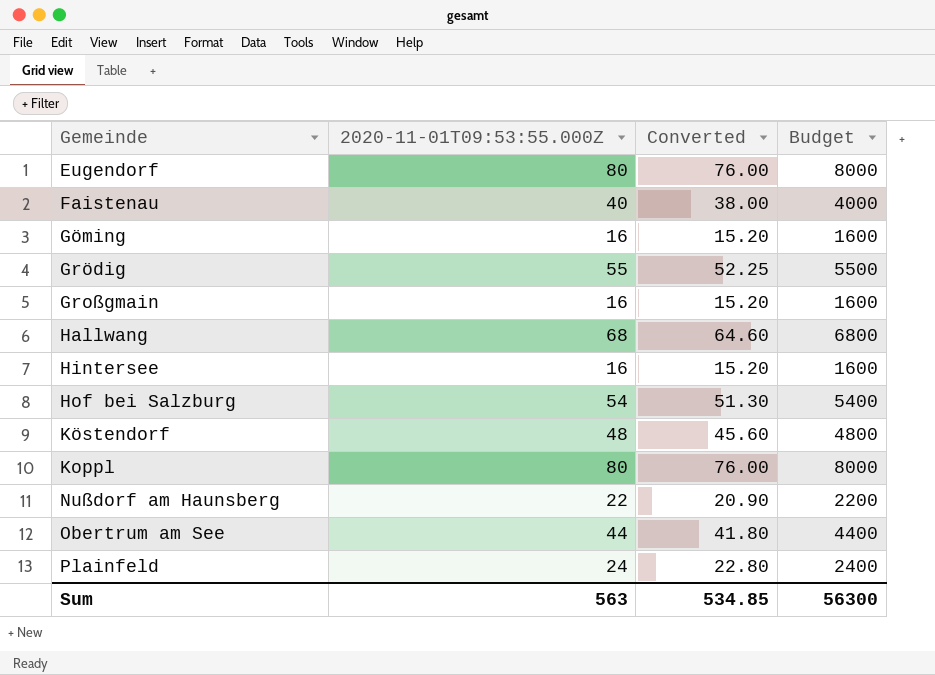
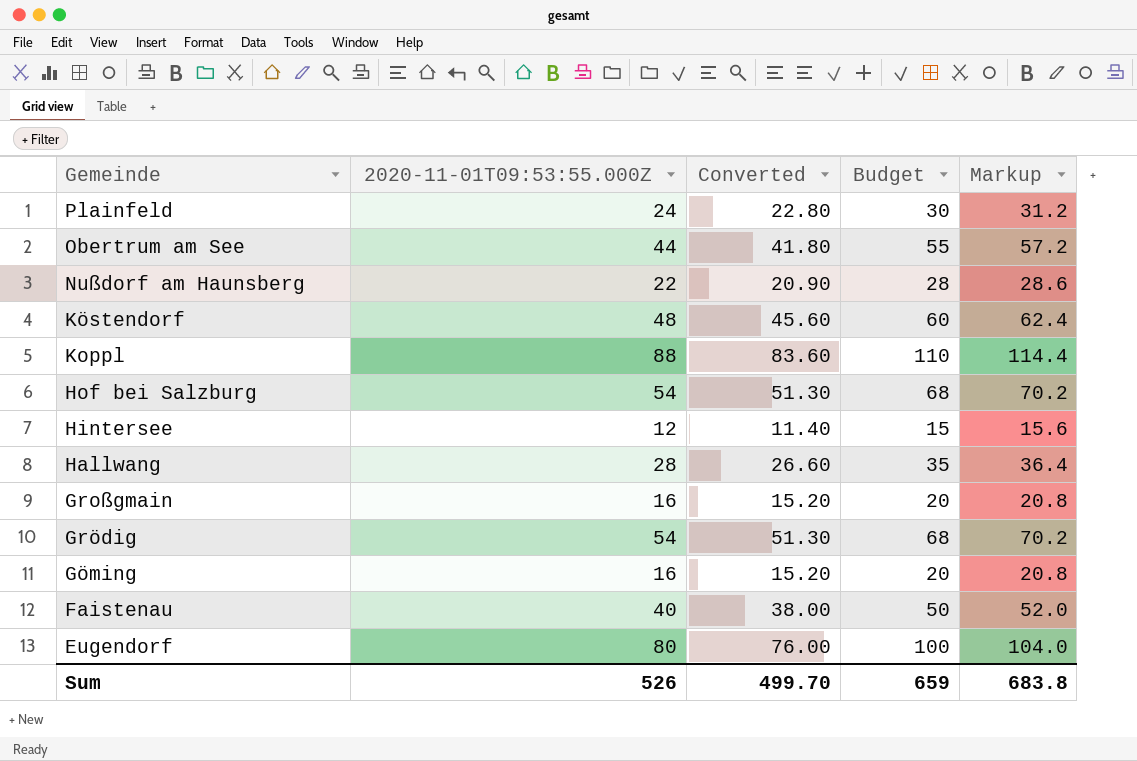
row order: none -> Gemeinde descending
column Budget | formula: [2020-11-01T09:53:55.000Z] * 100 -> [2020-11-01T09:53:55.000Z] * 1.25
column Markup | formula: none -> [2020-11-01T09:53:55.000Z] * 1.3
Koppl | 2020-11-01T09:53:55.000Z: 80 -> 88
Koppl | Converted: 76.00 -> 83.60
Hintersee | 2020-11-01T09:53:55.000Z: 16 -> 12
Hintersee | Converted: 15.20 -> 11.40
Hallwang | 2020-11-01T09:53:55.000Z: 68 -> 28
Hallwang | Converted: 64.60 -> 26.60
Grödig | 2020-11-01T09:53:55.000Z: 55 -> 54
Grödig | Converted: 52.25 -> 51.30
Sum | 2020-11-01T09:53:55.000Z: 563 -> 526
Sum | Converted: 534.85 -> 499.70
Sum | Budget: 56300 -> 659

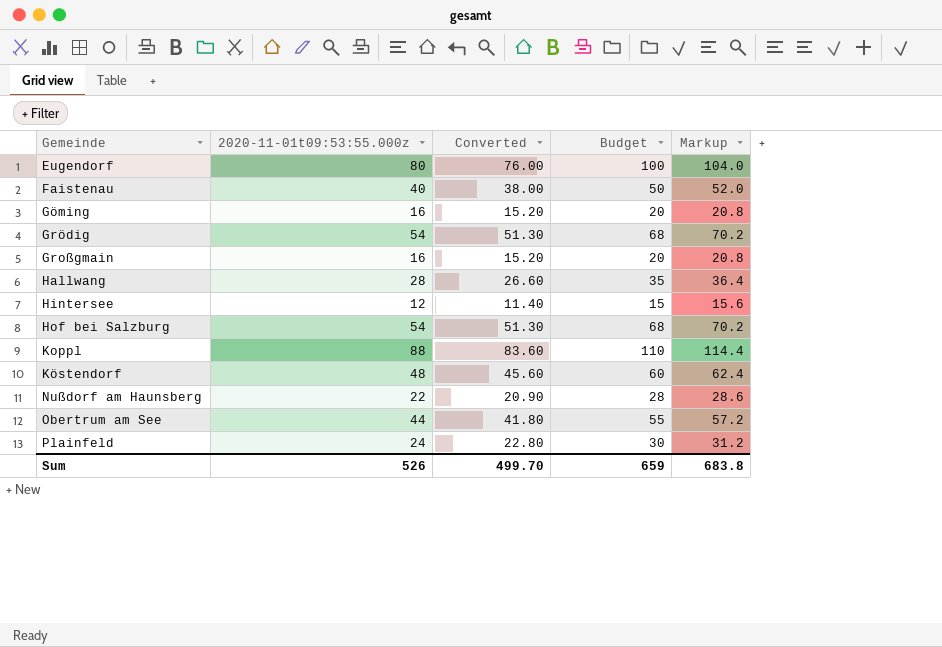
row order: Gemeinde descending -> Gemeinde ascending
column name: 2020-11-01T09:53:55.000Z -> 2020-11-01t09:53:55.000z

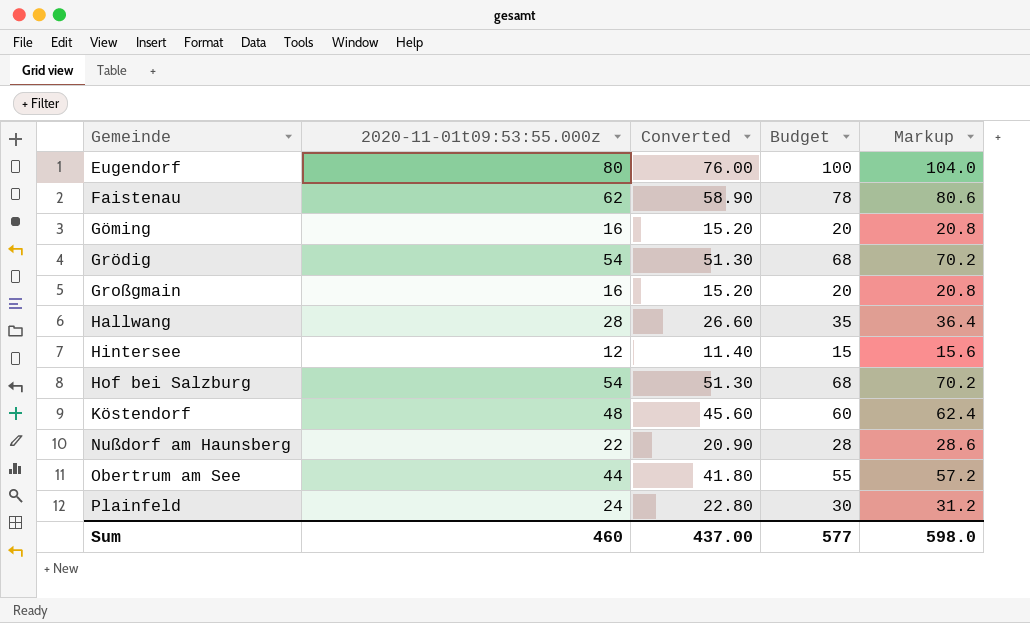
row Koppl: 88 | 83.60 | 110 | 114.4 -> none
Faistenau | 2020-11-01t09:53:55.000z: 40 -> 62
Faistenau | Converted: 38.00 -> 58.90
Faistenau | Budget: 50 -> 78
Faistenau | Markup: 52.0 -> 80.6
Sum | 2020-11-01t09:53:55.000z: 526 -> 460
Sum | Converted: 499.70 -> 437.00
Sum | Budget: 659 -> 577
Sum | Markup: 683.8 -> 598.0

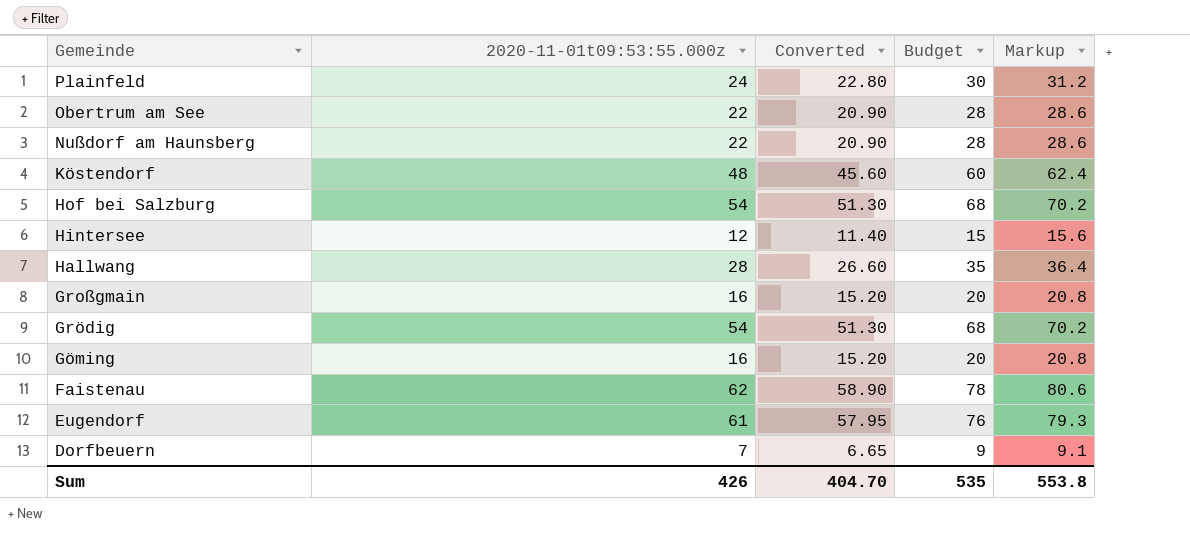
row order: Gemeinde ascending -> Gemeinde descending
Obertrum am See | 2020-11-01t09:53:55.000z: 44 -> 22
Obertrum am See | Converted: 41.80 -> 20.90
Obertrum am See | Budget: 55 -> 28
Obertrum am See | Markup: 57.2 -> 28.6
Eugendorf | 2020-11-01t09:53:55.000z: 80 -> 61
Eugendorf | Converted: 76.00 -> 57.95
Eugendorf | Budget: 100 -> 76
Eugendorf | Markup: 104.0 -> 79.3
row Dorfbeuern: none -> 7 | 6.65 | 9 | 9.1
Sum | 2020-11-01t09:53:55.000z: 460 -> 426
Sum | Converted: 437.00 -> 404.70
Sum | Budget: 577 -> 535
Sum | Markup: 598.0 -> 553.8

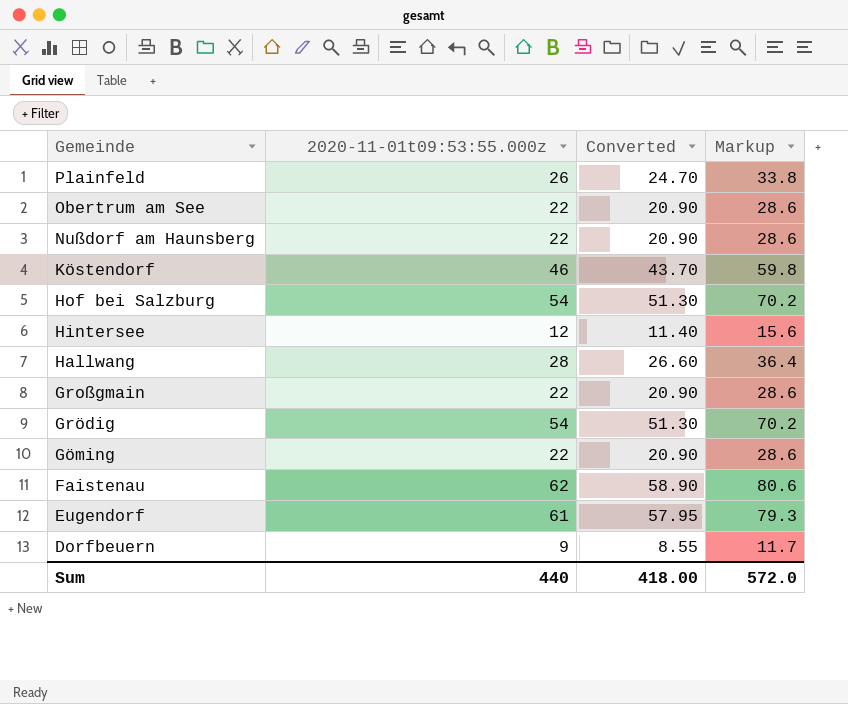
column Budget | formula: [2020-11-01t09:53:55.000z] * 1.25 -> none
Plainfeld | 2020-11-01t09:53:55.000z: 24 -> 26
Plainfeld | Converted: 22.80 -> 24.70
Plainfeld | Markup: 31.2 -> 33.8
Köstendorf | 2020-11-01t09:53:55.000z: 48 -> 46
Köstendorf | Converted: 45.60 -> 43.70
Köstendorf | Markup: 62.4 -> 59.8
Großgmain | 2020-11-01t09:53:55.000z: 16 -> 22
Großgmain | Converted: 15.20 -> 20.90
Großgmain | Markup: 20.8 -> 28.6
Göming | 2020-11-01t09:53:55.000z: 16 -> 22
Göming | Converted: 15.20 -> 20.90
Göming | Markup: 20.8 -> 28.6
Dorfbeuern | 2020-11-01t09:53:55.000z: 7 -> 9
Dorfbeuern | Converted: 6.65 -> 8.55
Dorfbeuern | Markup: 9.1 -> 11.7
Sum | 2020-11-01t09:53:55.000z: 426 -> 440
Sum | Converted: 404.70 -> 418.00
Sum | Markup: 553.8 -> 572.0

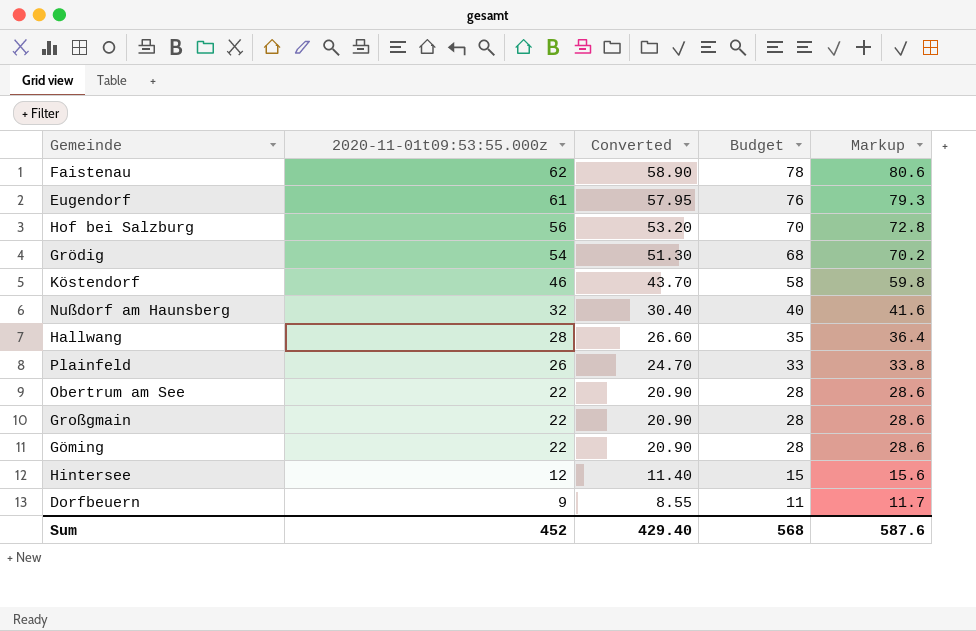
row order: Gemeinde descending -> 2020-11-01t09:53:55.000z descending
column Budget | formula: none -> [2020-11-01t09:53:55.000z] * 1.25
Hof bei Salzburg | 2020-11-01t09:53:55.000z: 54 -> 56
Hof bei Salzburg | Converted: 51.30 -> 53.20
Hof bei Salzburg | Markup: 70.2 -> 72.8
Nußdorf am Haunsberg | 2020-11-01t09:53:55.000z: 22 -> 32
Nußdorf am Haunsberg | Converted: 20.90 -> 30.40
Nußdorf am Haunsberg | Markup: 28.6 -> 41.6
Sum | 2020-11-01t09:53:55.000z: 440 -> 452
Sum | Converted: 418.00 -> 429.40
Sum | Markup: 572.0 -> 587.6

